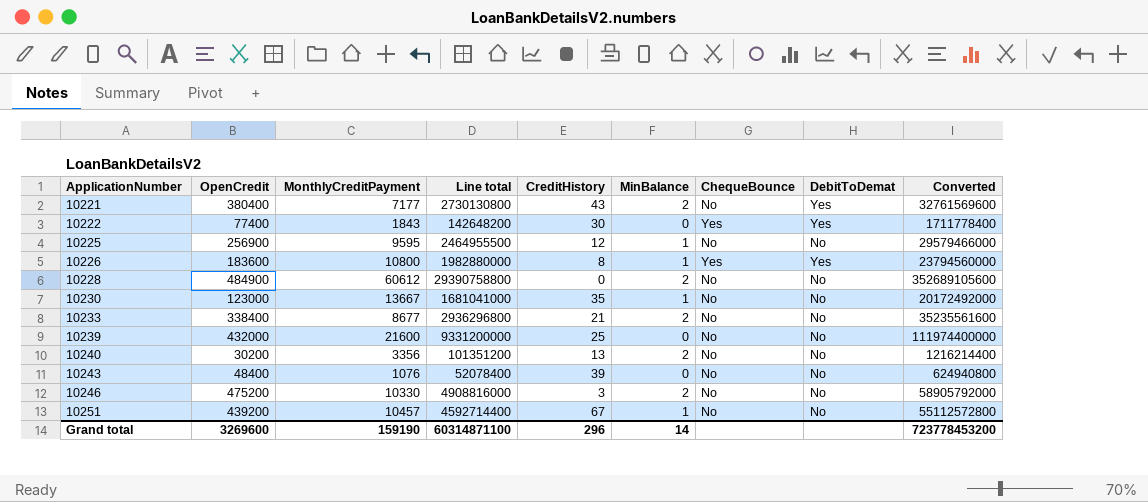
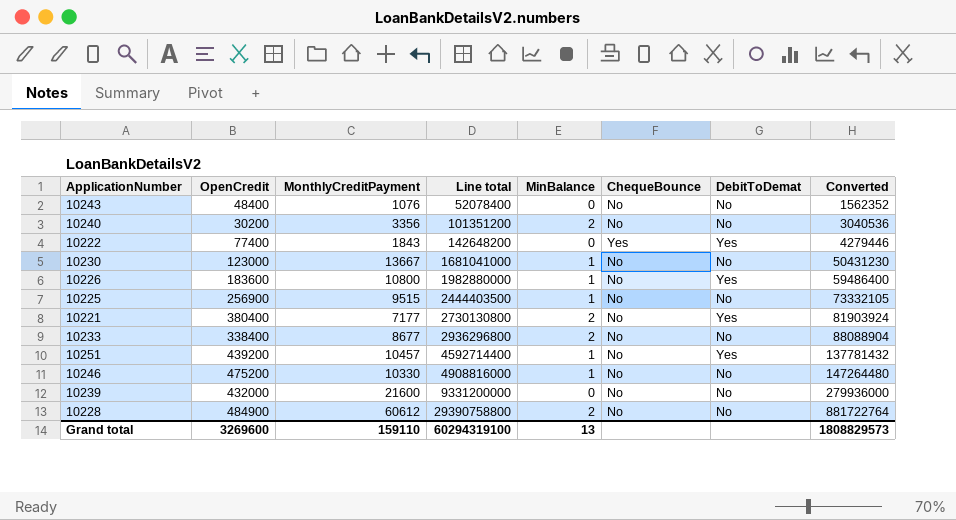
row order: ApplicationNumber ascending -> Line total ascending
column CreditHistory | position: 5 -> none
column Converted | formula: [Line total] * 12 -> [Line total] * 0.03
10226 | ChequeBounce: Yes -> No
10225 | MonthlyCreditPayment: 9595 -> 9515
10225 | Line total: 2464955500 -> 2444403500
10251 | DebitToDemat: No -> Yes
10246 | MinBalance: 2 -> 1
Grand total | MonthlyCreditPayment: 159190 -> 159110
Grand total | Line total: 60314871100 -> 60294319100
Grand total | MinBalance: 14 -> 13
Grand total | Converted: 723778453200 -> 1808829573

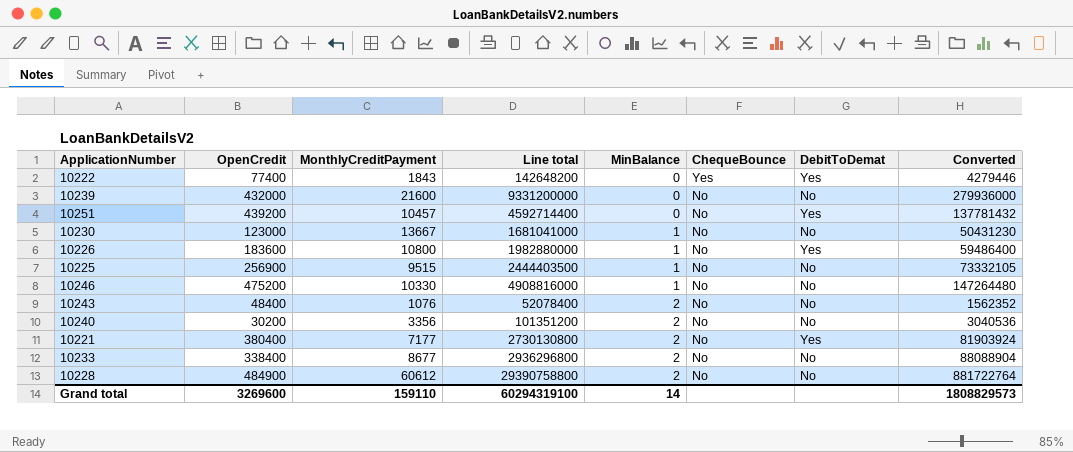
row order: Line total ascending -> MinBalance ascending
10251 | MinBalance: 1 -> 0
10243 | MinBalance: 0 -> 2
Grand total | MinBalance: 13 -> 14

